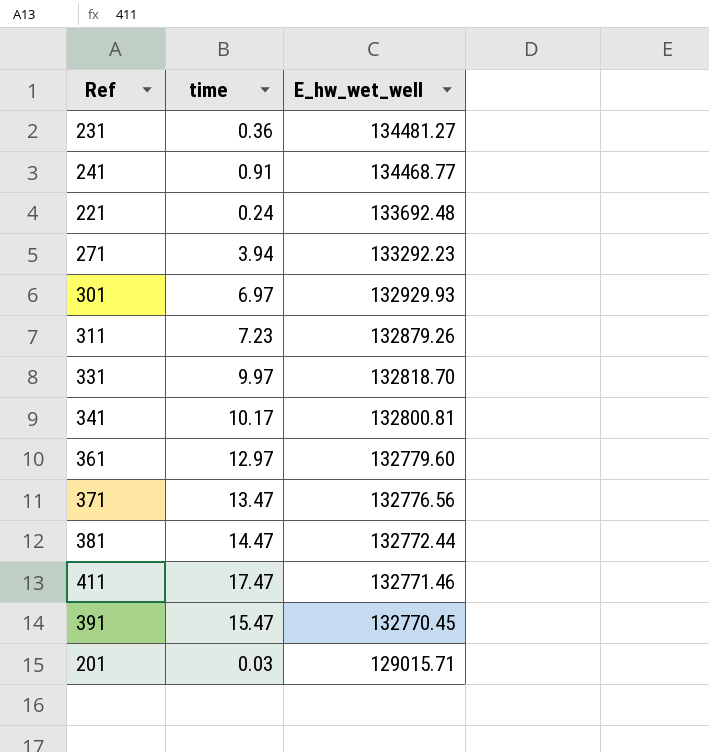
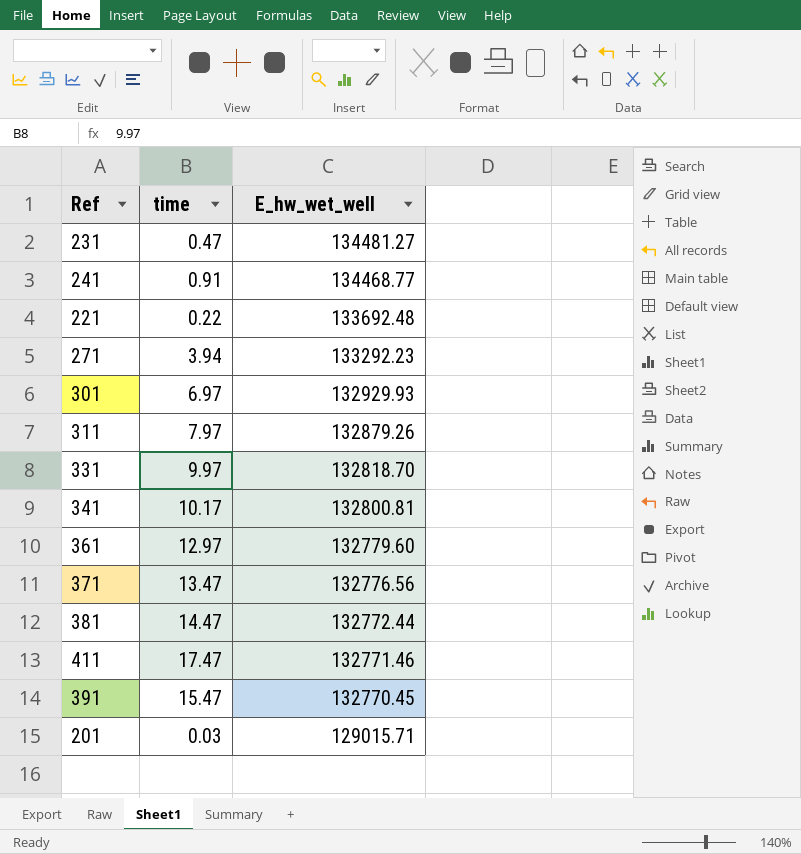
231 | time: 0.36 -> 0.47
221 | time: 0.24 -> 0.22
311 | time: 7.23 -> 7.97

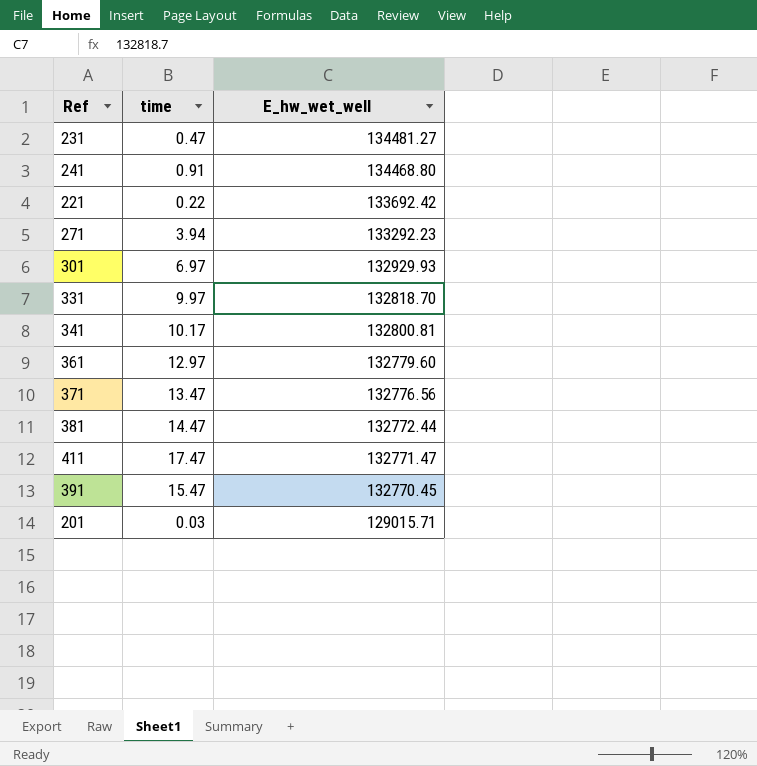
row 311: 7.97 | 132879.26 -> none
241 | E_hw_wet_well: 134468.77 -> 134468.80
221 | E_hw_wet_well: 133692.48 -> 133692.42
411 | E_hw_wet_well: 132771.46 -> 132771.47

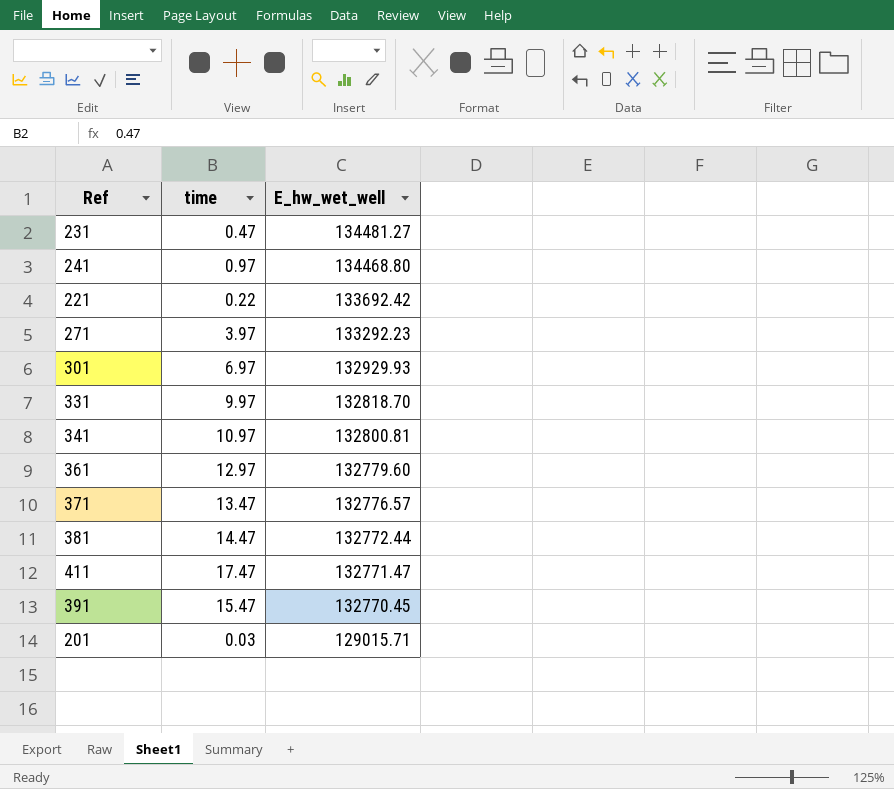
241 | time: 0.91 -> 0.97
271 | time: 3.94 -> 3.97
341 | time: 10.17 -> 10.97
371 | E_hw_wet_well: 132776.56 -> 132776.57

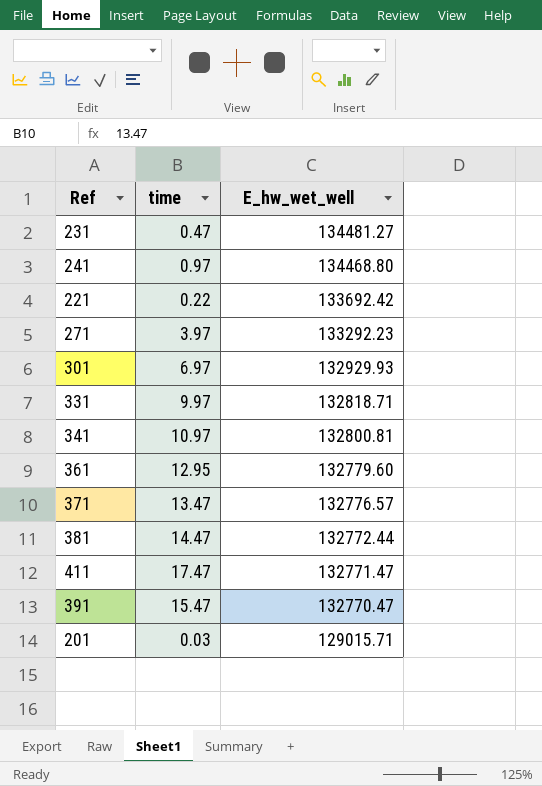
331 | E_hw_wet_well: 132818.70 -> 132818.71
361 | time: 12.97 -> 12.95
391 | E_hw_wet_well: 132770.45 -> 132770.47

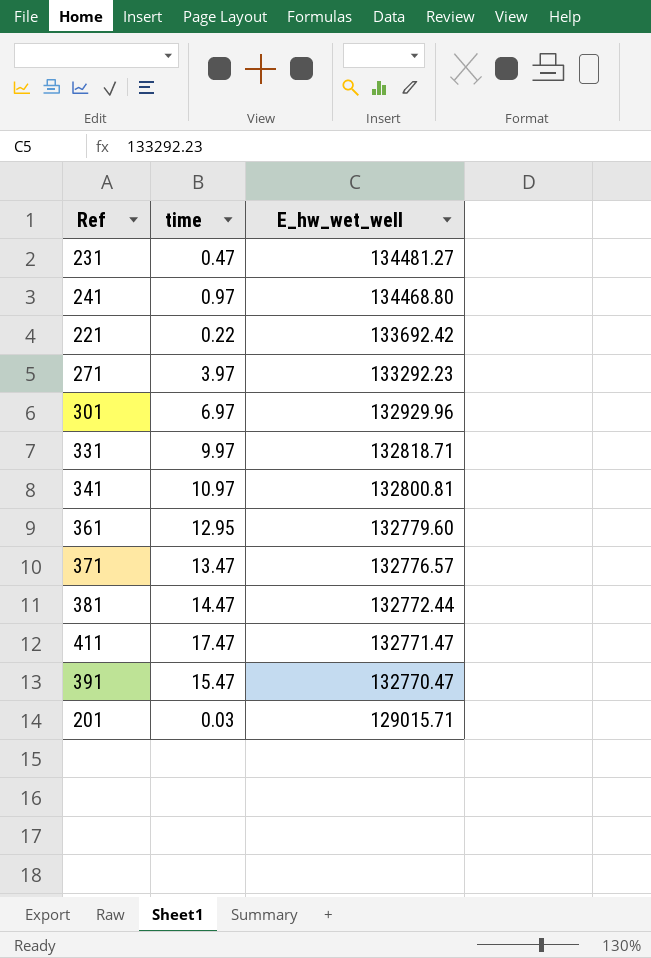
301 | E_hw_wet_well: 132929.93 -> 132929.96

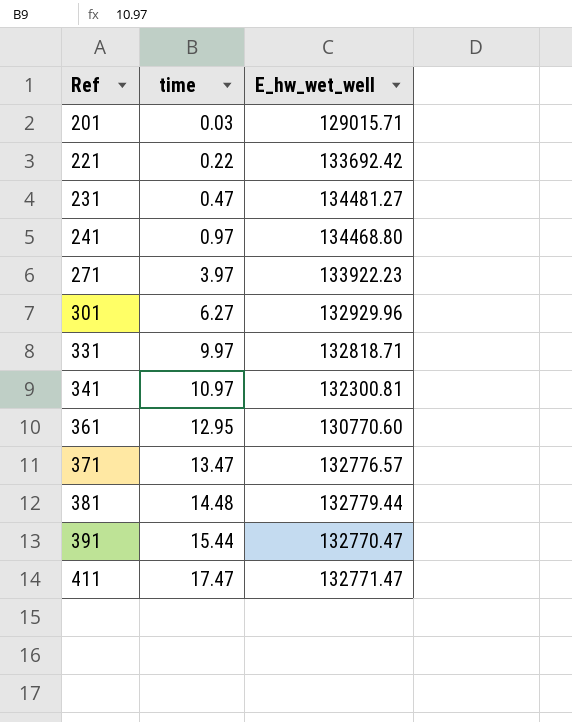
row order: E_hw_wet_well descending -> Ref ascending
271 | E_hw_wet_well: 133292.23 -> 133922.23
301 | time: 6.97 -> 6.27
341 | E_hw_wet_well: 132800.81 -> 132300.81
361 | E_hw_wet_well: 132779.60 -> 130770.60
381 | time: 14.47 -> 14.48
381 | E_hw_wet_well: 132772.44 -> 132779.44
391 | time: 15.47 -> 15.44

